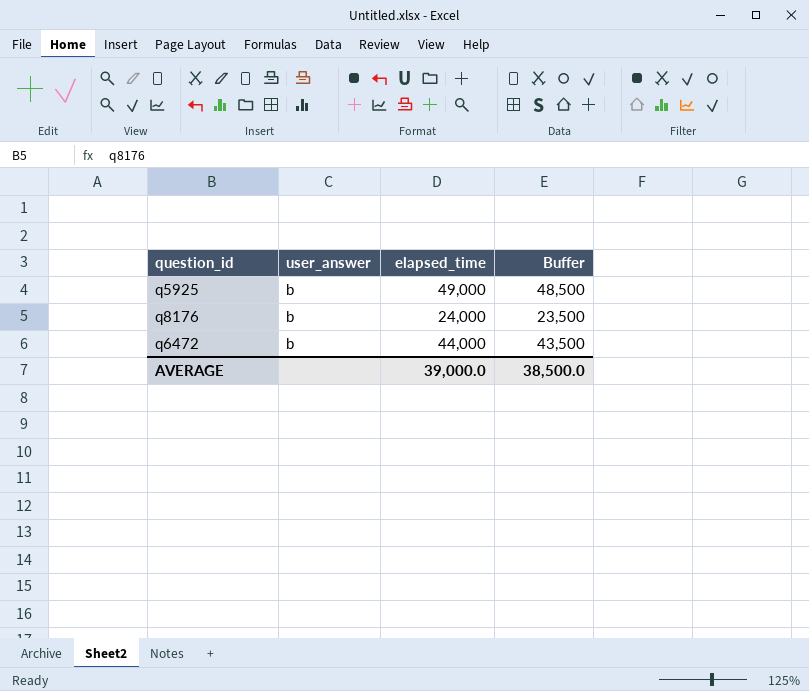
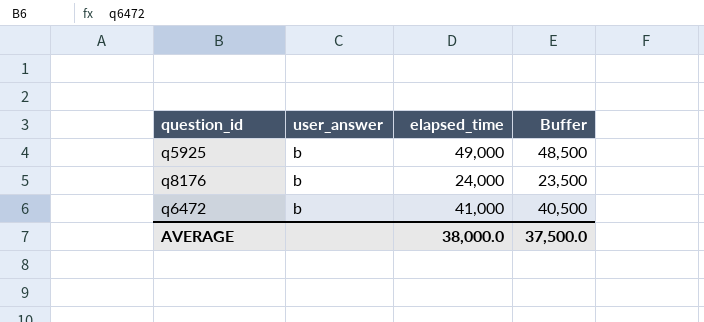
q6472 | elapsed_time: 44,000 -> 41,000
q6472 | Buffer: 43,500 -> 40,500
AVERAGE | elapsed_time: 39,000.0 -> 38,000.0
AVERAGE | Buffer: 38,500.0 -> 37,500.0

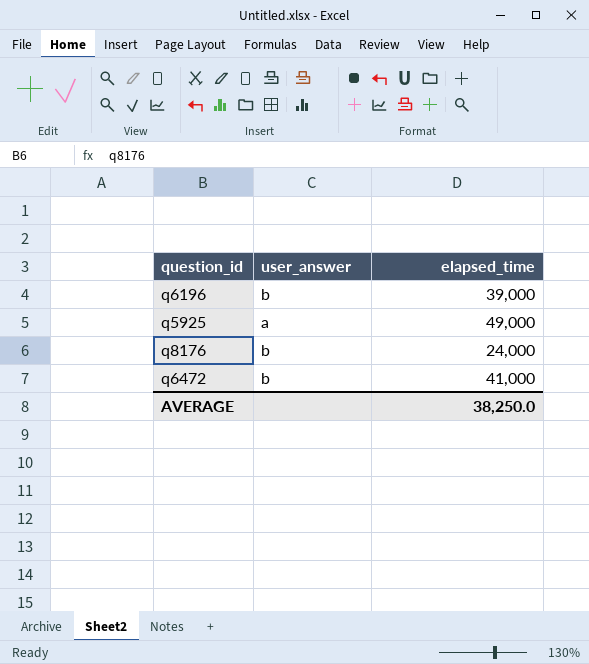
column Buffer | formula: [elapsed_time] - 500 -> none
row q6196: none -> b | 39,000
q5925 | user_answer: b -> a
AVERAGE | elapsed_time: 38,000.0 -> 38,250.0

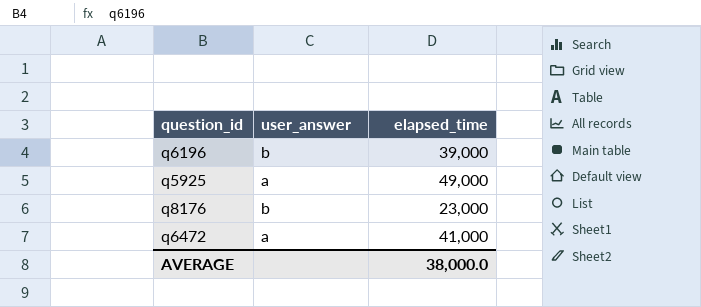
q8176 | elapsed_time: 24,000 -> 23,000
q6472 | user_answer: b -> a
AVERAGE | elapsed_time: 38,250.0 -> 38,000.0

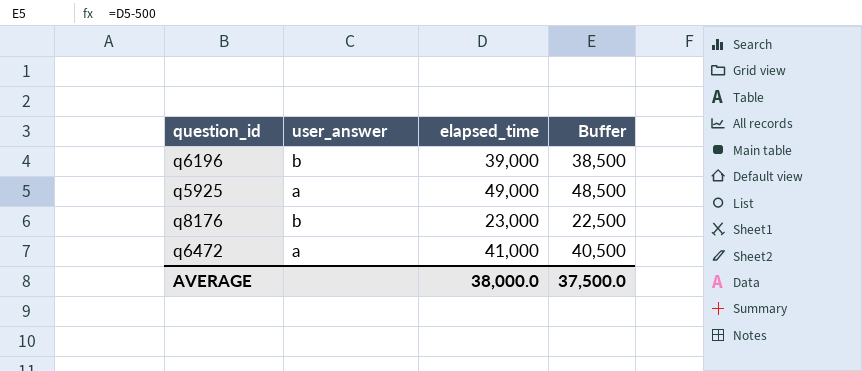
column Buffer | formula: none -> [elapsed_time] - 500

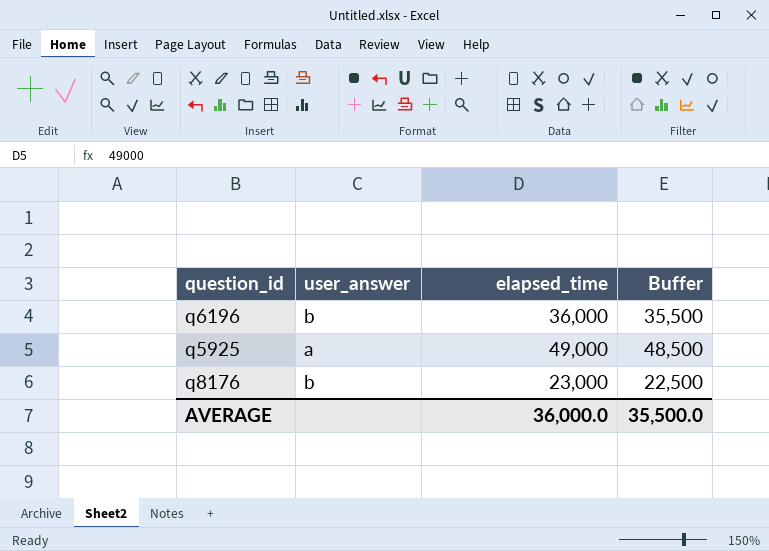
row q6472: a | 41,000 | 40,500 -> none
q6196 | elapsed_time: 39,000 -> 36,000
q6196 | Buffer: 38,500 -> 35,500
AVERAGE | elapsed_time: 38,000.0 -> 36,000.0
AVERAGE | Buffer: 37,500.0 -> 35,500.0

